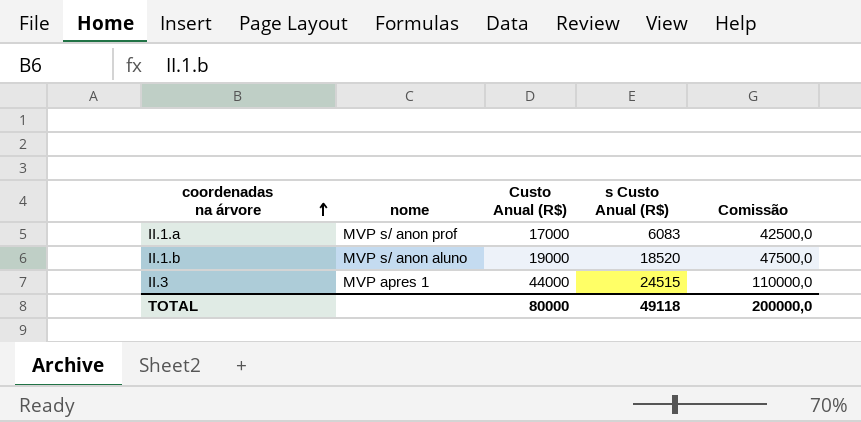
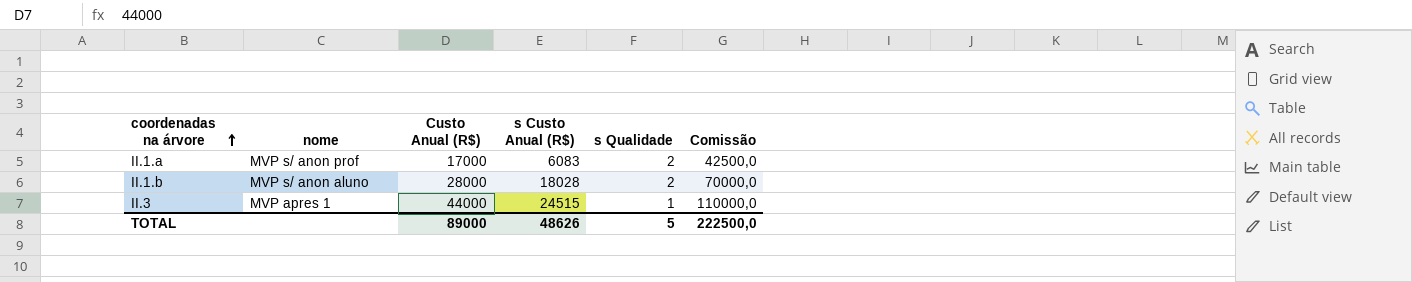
column s Qualidade | position: none -> 5
II.1.b | Custo Anual (R$): 19000 -> 28000
II.1.b | s Custo Anual (R$): 18520 -> 18028
II.1.b | Comissão: 47500,0 -> 70000,0
TOTAL | Custo Anual (R$): 80000 -> 89000
TOTAL | s Custo Anual (R$): 49118 -> 48626
TOTAL | Comissão: 200000,0 -> 222500,0

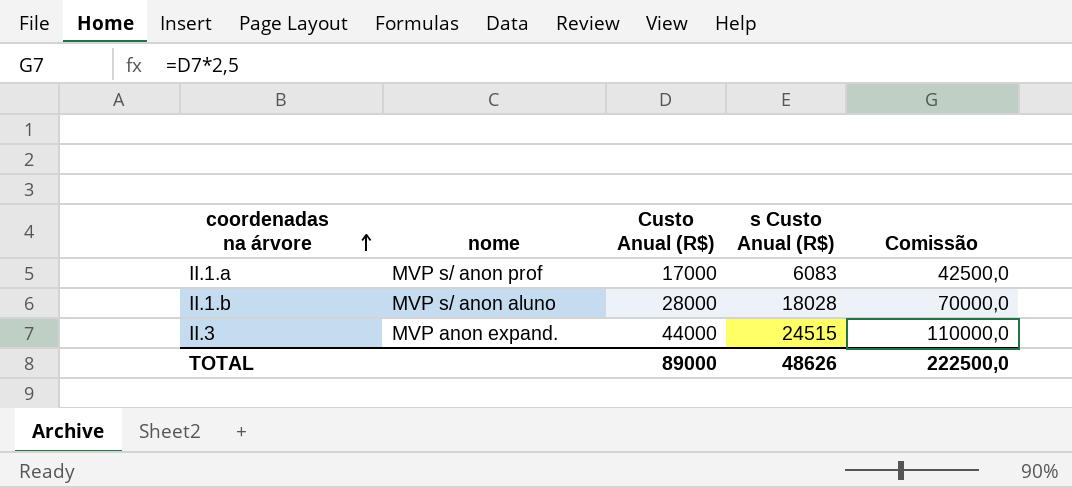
column s Qualidade | position: 5 -> none
II.3 | nome: MVP apres 1 -> MVP anon expand.

